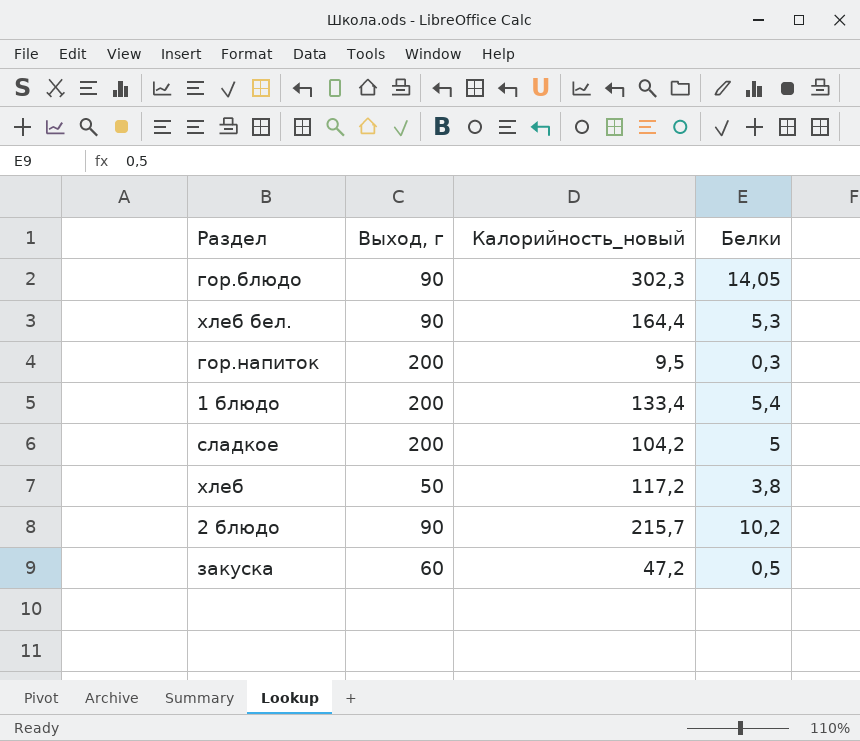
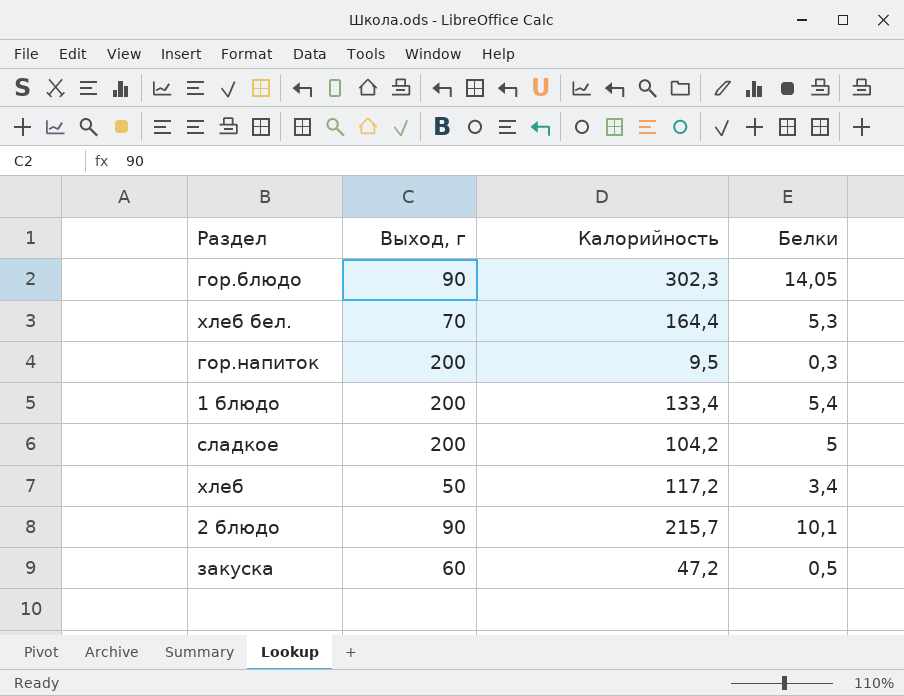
column name: Калорийность_новый -> Калорийность
хлеб бел. | Выход, г: 90 -> 70
хлеб | Белки: 3,8 -> 3,4
2 блюдо | Белки: 10,2 -> 10,1

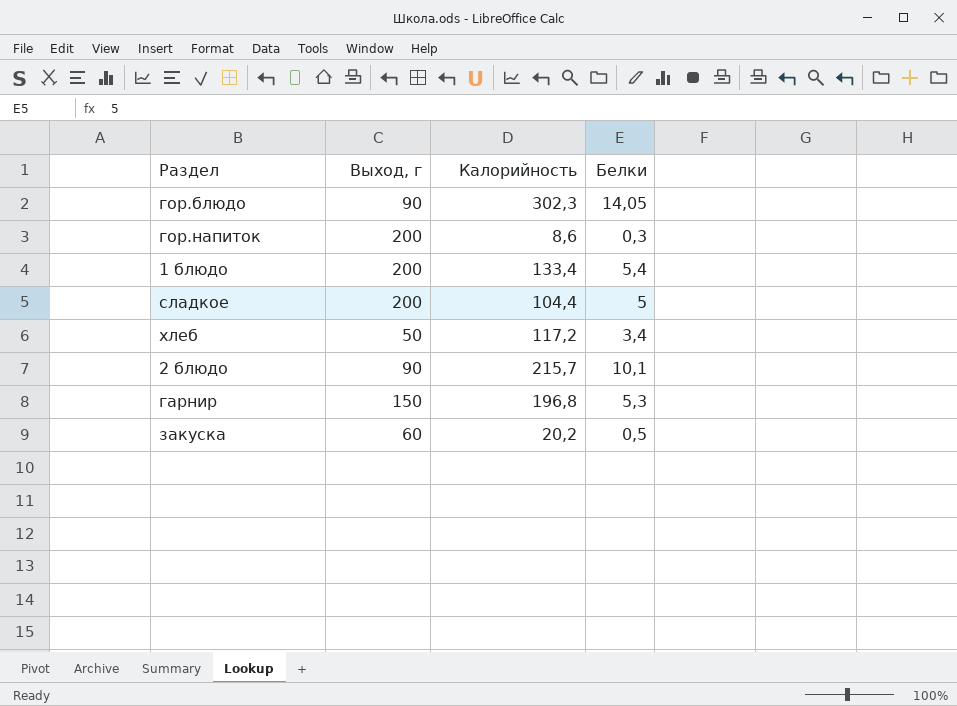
row хлеб бел.: 70 | 164,4 | 5,3 -> none
гор.напиток | Калорийность: 9,5 -> 8,6
сладкое | Калорийность: 104,2 -> 104,4
row гарнир: none -> 150 | 196,8 | 5,3
закуска | Калорийность: 47,2 -> 20,2

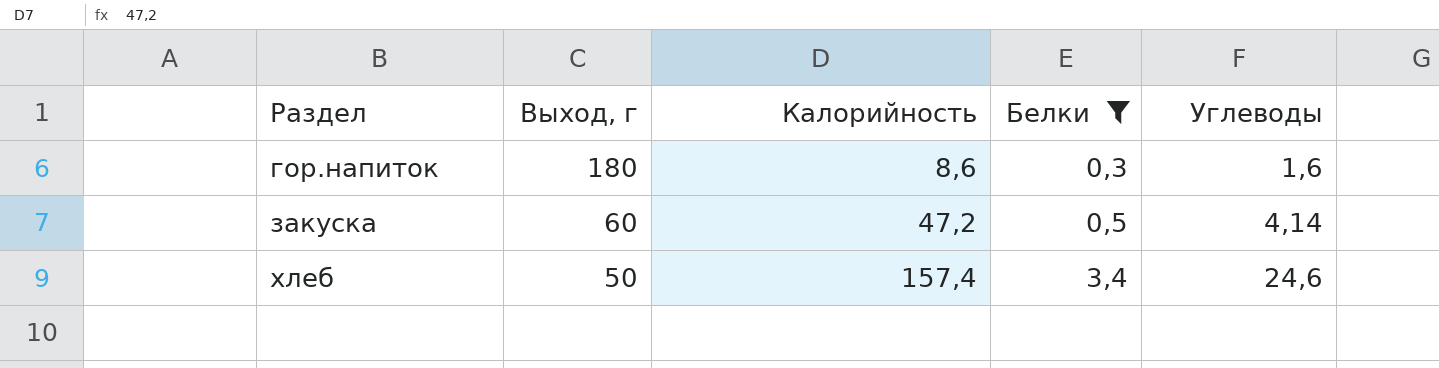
filter: none -> Белки <= 3,4
row order: none -> Раздел ascending
column Углеводы | position: none -> 5
гор.напиток | Выход, г: 200 -> 180
закуска | Калорийность: 20,2 -> 47,2
хлеб | Калорийность: 117,2 -> 157,4

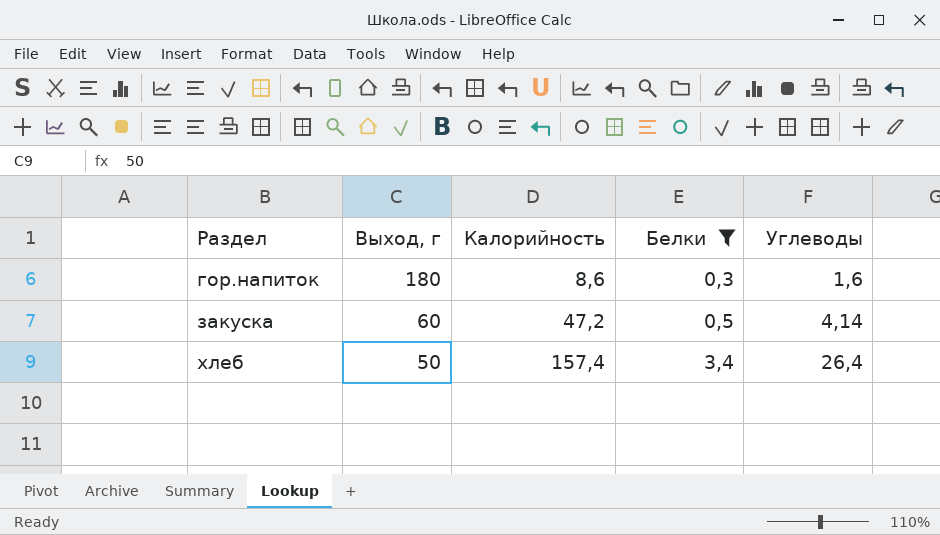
хлеб | Углеводы: 24,6 -> 26,4

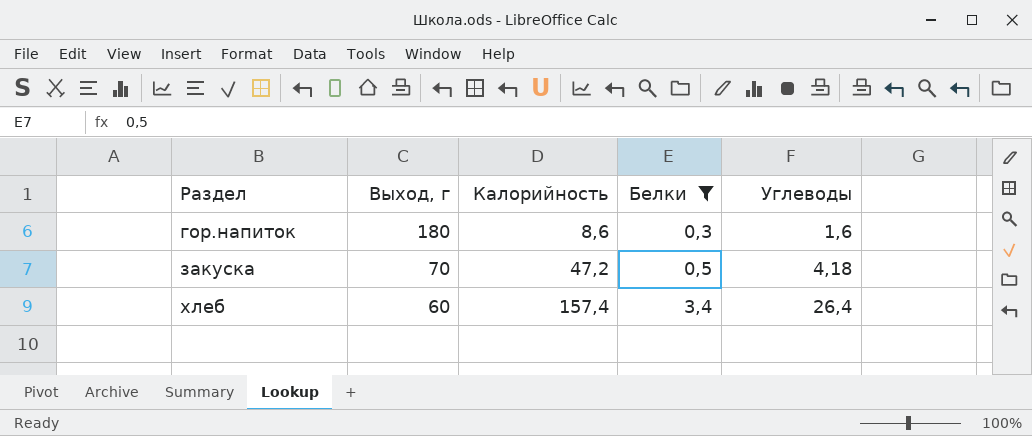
закуска | Выход, г: 60 -> 70
закуска | Углеводы: 4,14 -> 4,18
хлеб | Выход, г: 50 -> 60

